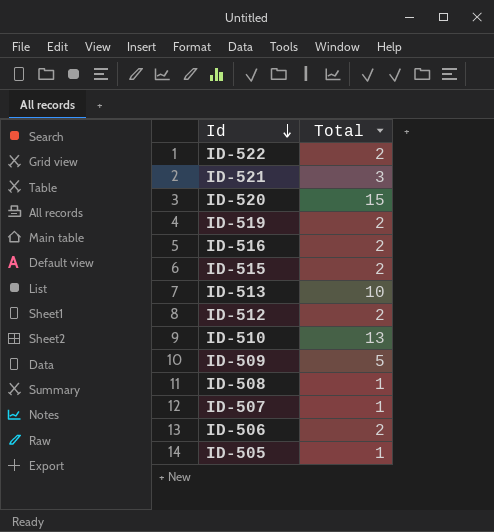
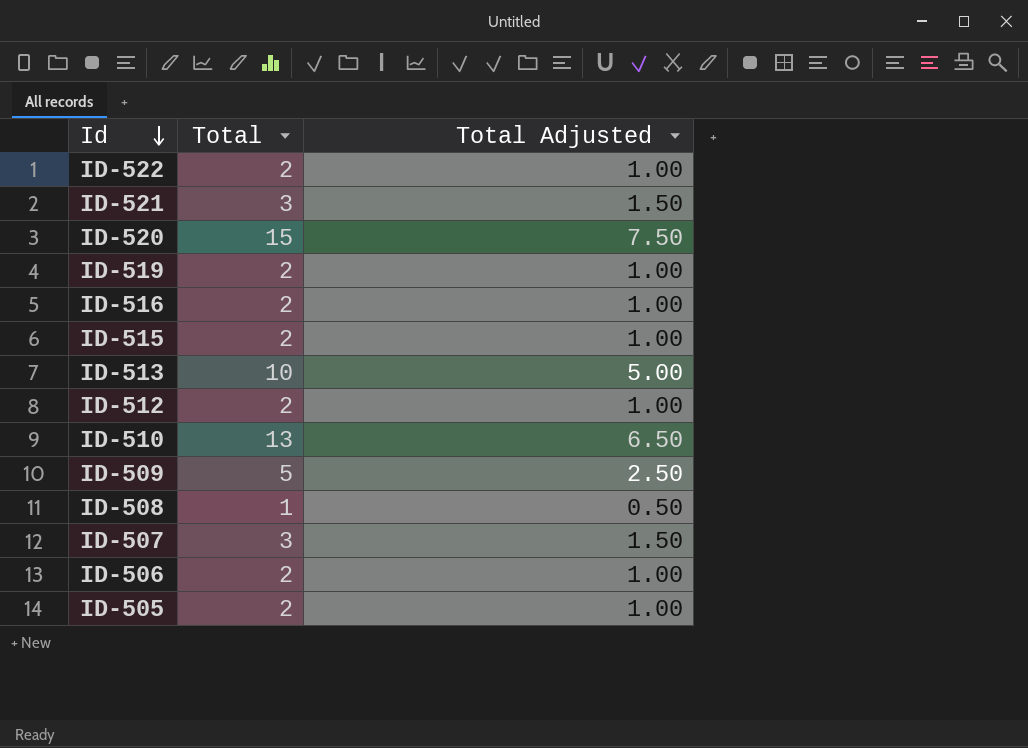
column Total Adjusted | formula: none -> [Total] * 0.5
ID-507 | Total: 1 -> 3
ID-505 | Total: 1 -> 2

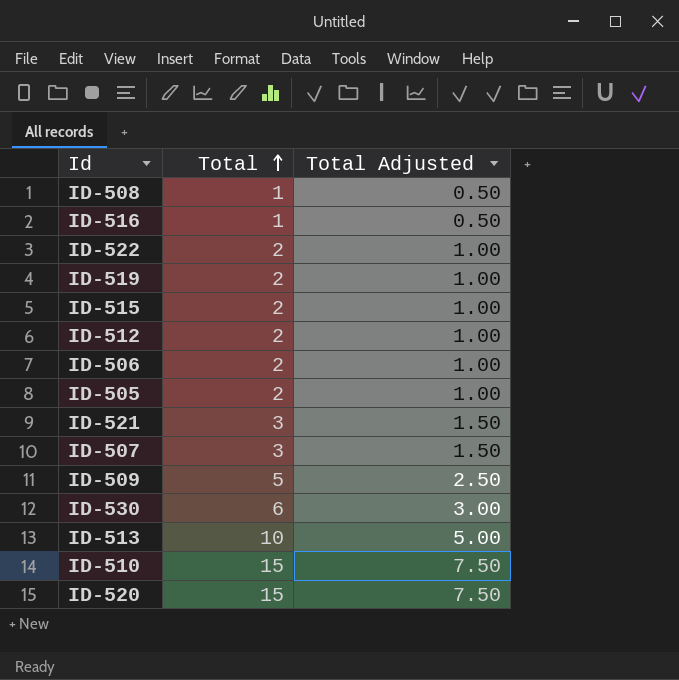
row order: Id descending -> Total ascending
ID-516 | Total: 2 -> 1
ID-516 | Total Adjusted: 1.00 -> 0.50
row ID-530: none -> 6 | 3.00
ID-510 | Total: 13 -> 15
ID-510 | Total Adjusted: 6.50 -> 7.50

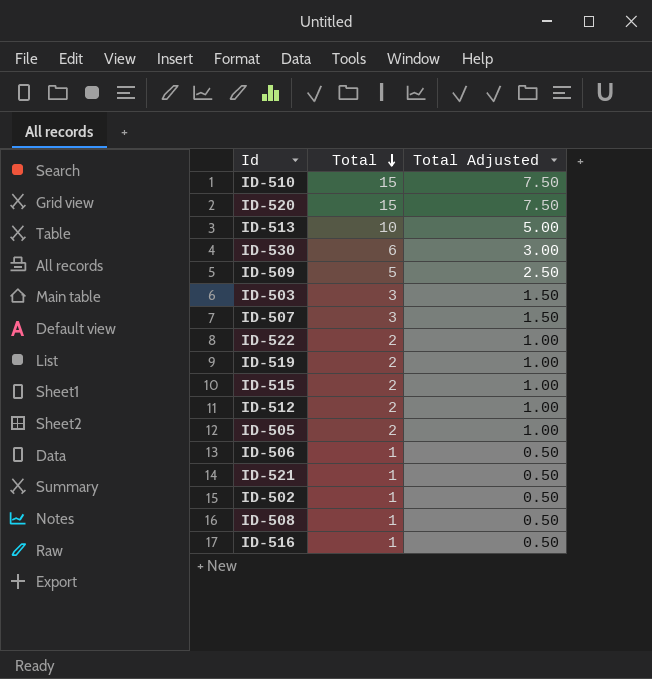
row order: Total ascending -> Total descending
row ID-503: none -> 3 | 1.50
ID-506 | Total: 2 -> 1
ID-506 | Total Adjusted: 1.00 -> 0.50
ID-521 | Total: 3 -> 1
ID-521 | Total Adjusted: 1.50 -> 0.50
row ID-502: none -> 1 | 0.50

